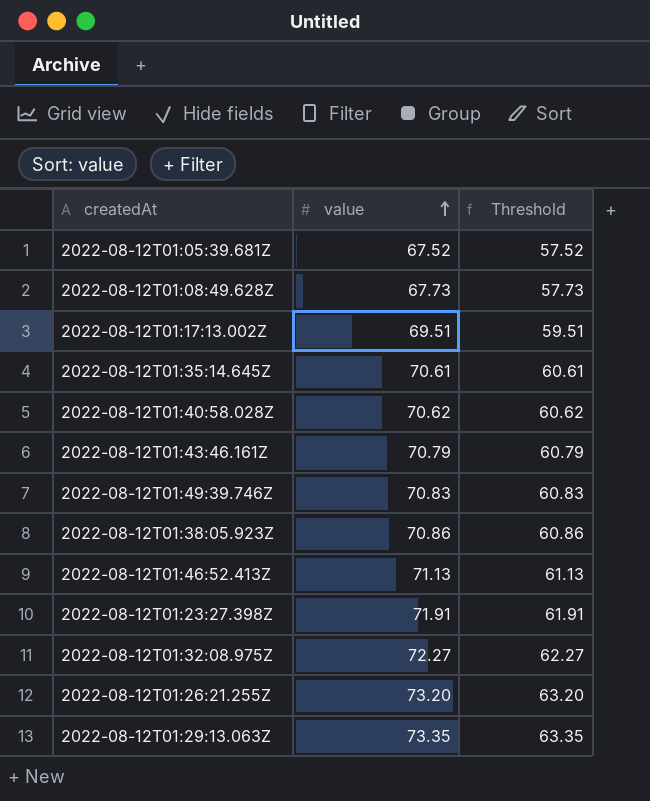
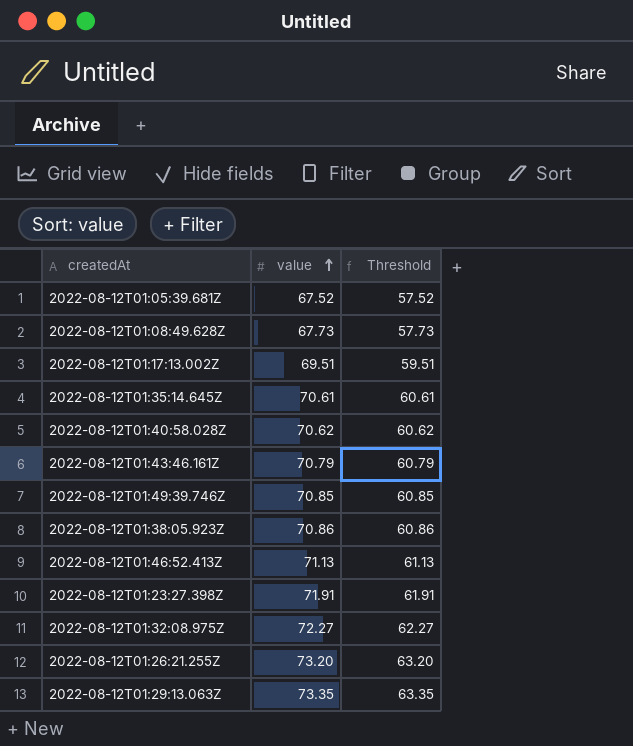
2022-08-12T01:49:39.746Z | value: 70.83 -> 70.85
2022-08-12T01:49:39.746Z | Threshold: 60.83 -> 60.85

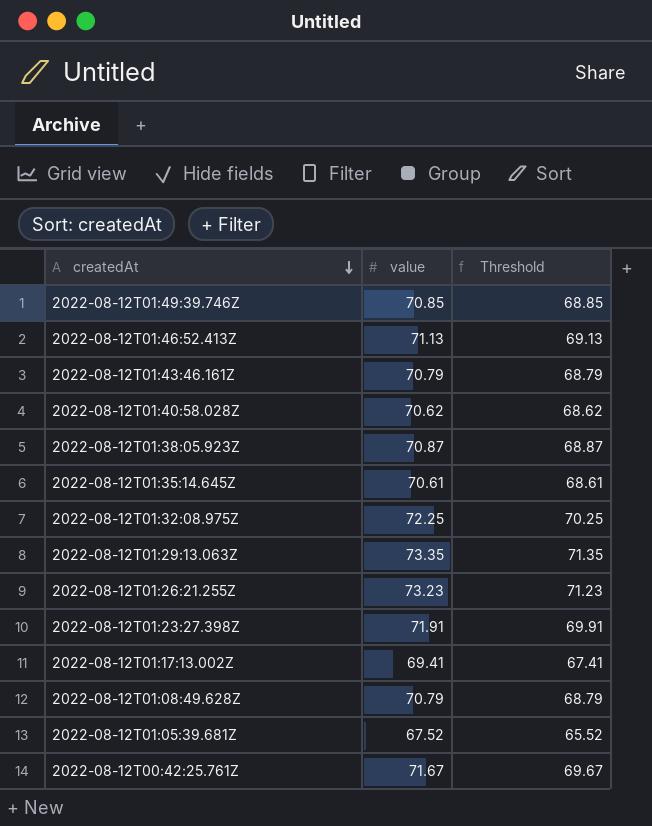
row order: value ascending -> createdAt descending
column Threshold | formula: [value] - 10 -> [value] - 2
2022-08-12T01:38:05.923Z | value: 70.86 -> 70.87
2022-08-12T01:32:08.975Z | value: 72.27 -> 72.25
2022-08-12T01:26:21.255Z | value: 73.20 -> 73.23
2022-08-12T01:17:13.002Z | value: 69.51 -> 69.41
2022-08-12T01:08:49.628Z | value: 67.73 -> 70.79
row 2022-08-12T00:42:25.761Z: none -> 71.67 | 69.67

